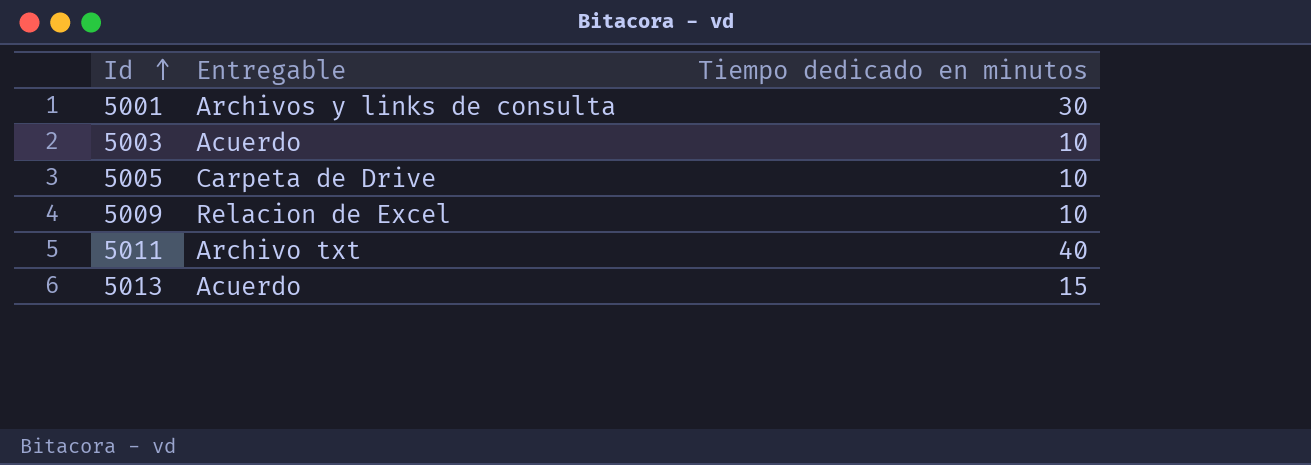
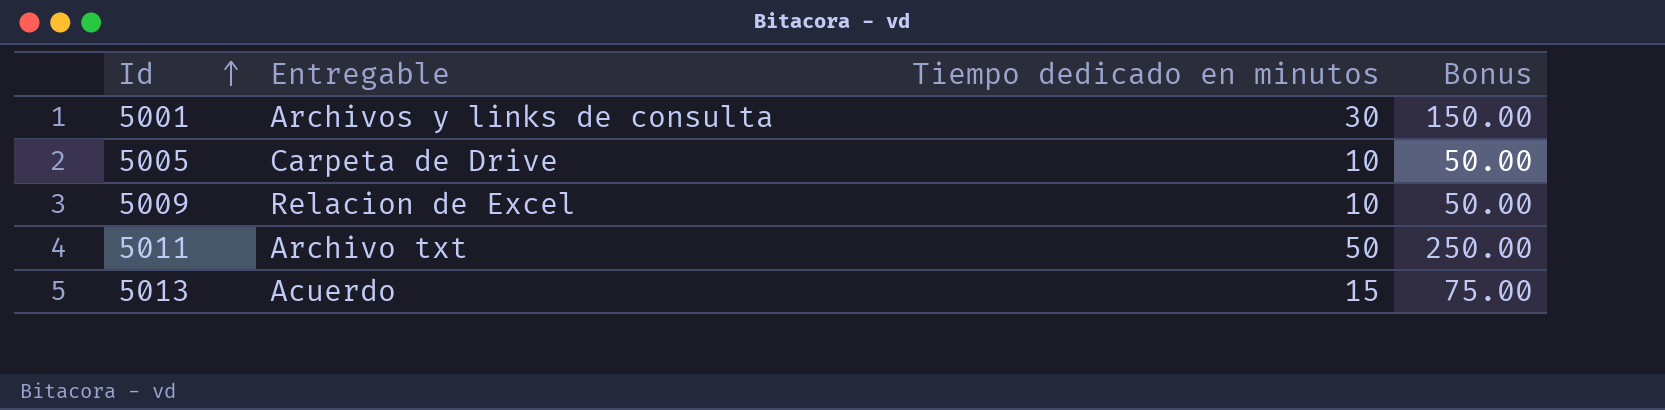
column Bonus | formula: none -> [Tiempo dedicado en minutos] * 5
row 5003: Acuerdo | 10 -> none
5011 | Tiempo dedicado en minutos: 40 -> 50

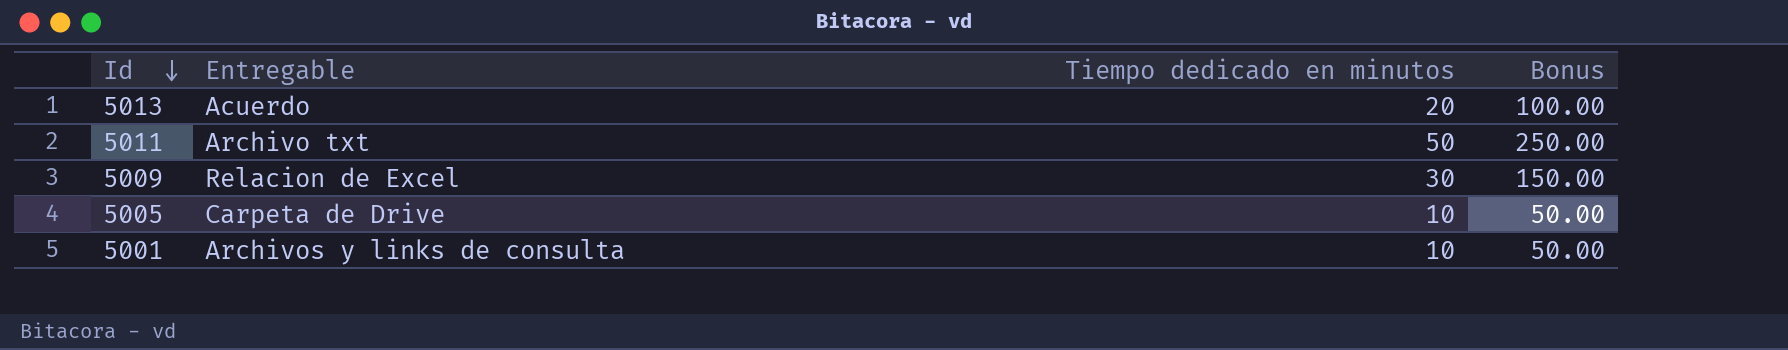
row order: Id ascending -> Id descending
5013 | Tiempo dedicado en minutos: 15 -> 20
5013 | Bonus: 75.00 -> 100.00
5009 | Tiempo dedicado en minutos: 10 -> 30
5009 | Bonus: 50.00 -> 150.00
5001 | Tiempo dedicado en minutos: 30 -> 10
5001 | Bonus: 150.00 -> 50.00

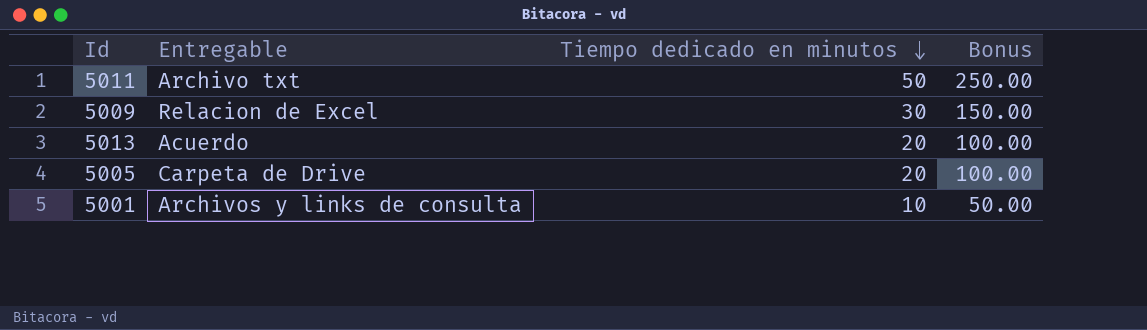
row order: Id descending -> Tiempo dedicado en minutos descending
5005 | Tiempo dedicado en minutos: 10 -> 20
5005 | Bonus: 50.00 -> 100.00

